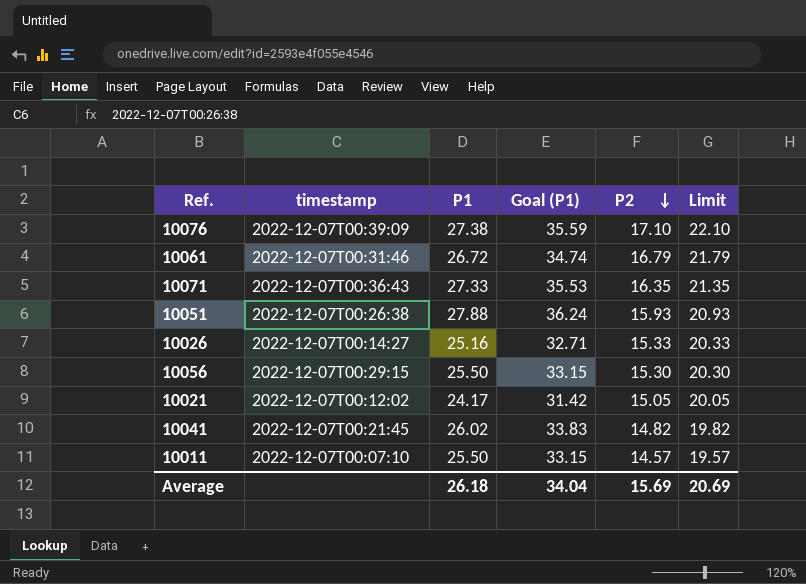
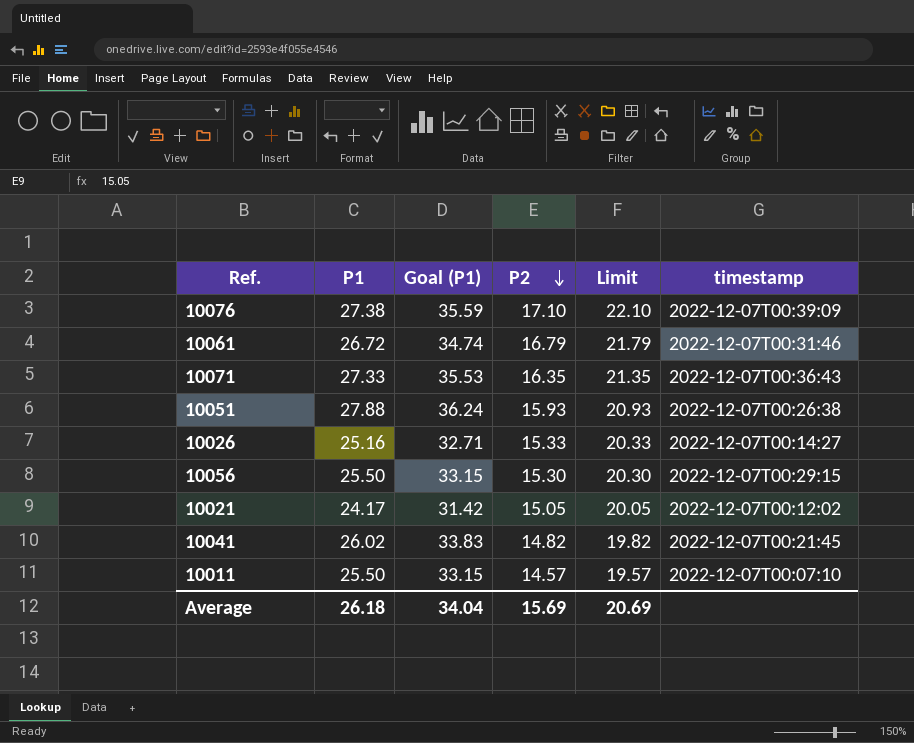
column timestamp | position: 2 -> 6

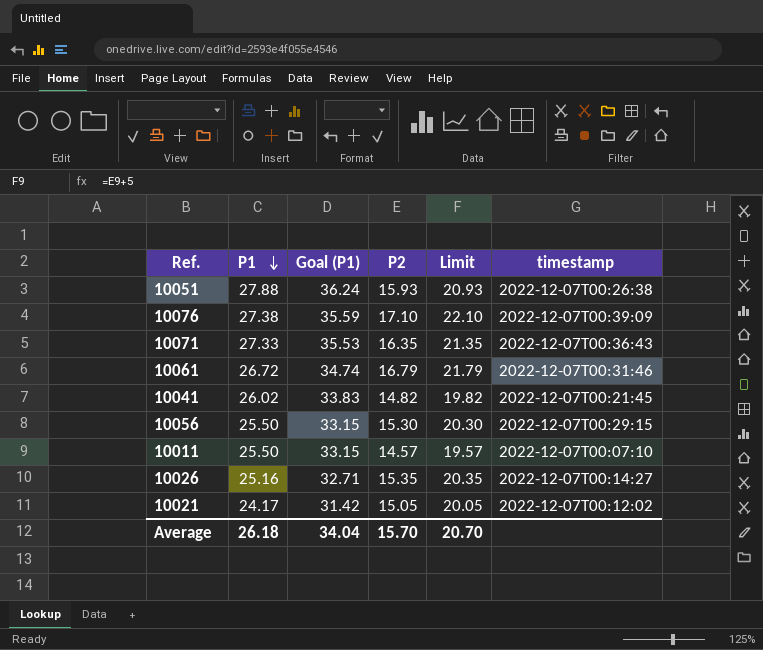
row order: P2 descending -> P1 descending
10026 | P2: 15.33 -> 15.35
10026 | Limit: 20.33 -> 20.35
Average | P2: 15.69 -> 15.70
Average | Limit: 20.69 -> 20.70

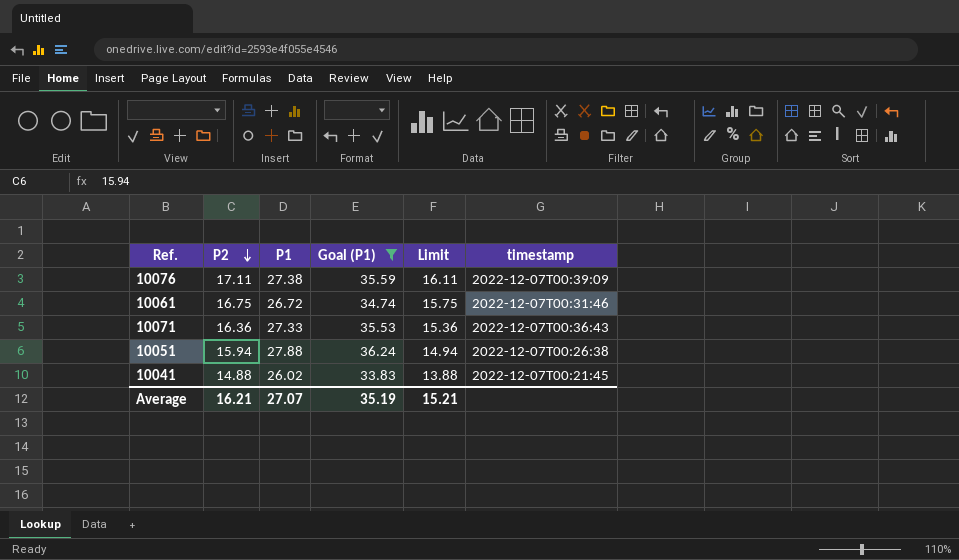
filter: none -> Goal (P1) >= 33.83
row order: P1 descending -> P2 descending
column P2 | position: 4 -> 2
column Limit | formula: [P2] + 5 -> [P2] - 1
10076 | P2: 17.10 -> 17.11
10061 | P2: 16.79 -> 16.75
10071 | P2: 16.35 -> 16.36
10051 | P2: 15.93 -> 15.94
10041 | P2: 14.82 -> 14.88
Average | P2: 15.70 -> 16.21
Average | P1: 26.18 -> 27.07
Average | Goal (P1): 34.04 -> 35.19
Average | Limit: 20.70 -> 15.21

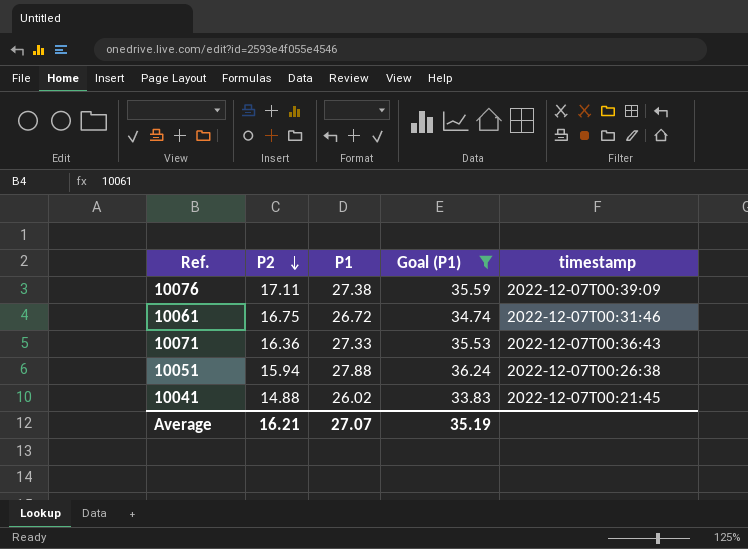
column Limit | formula: [P2] - 1 -> none

